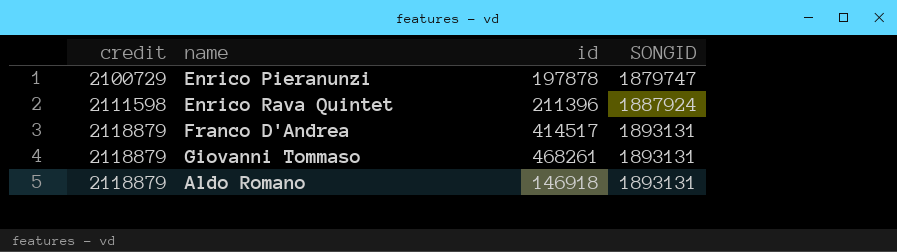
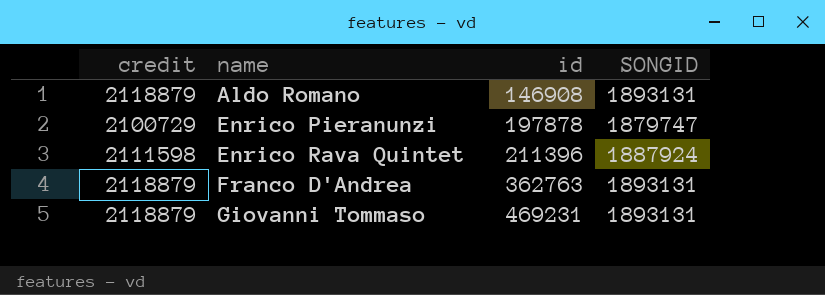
row order: credit ascending -> name ascending
Aldo Romano | id: 146918 -> 146908
Franco D'Andrea | id: 414517 -> 362763
Giovanni Tommaso | id: 468261 -> 469231

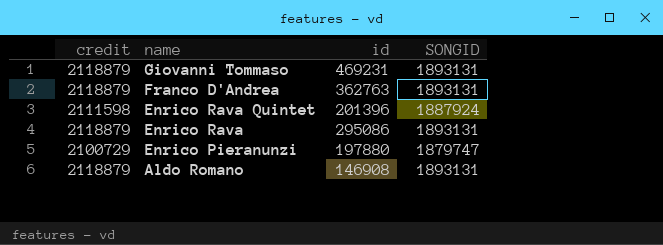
row order: name ascending -> name descending
Enrico Rava Quintet | id: 211396 -> 201396
row Enrico Rava: none -> 2118879 | 295086 | 1893131
Enrico Pieranunzi | id: 197878 -> 197880

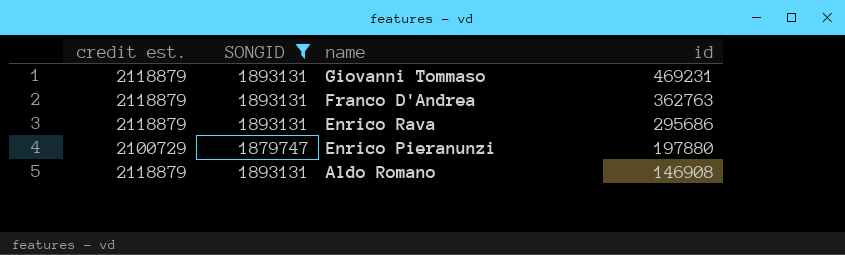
filter: none -> SONGID != 1887924
column name: credit -> credit est.
column SONGID | position: 4 -> 2
Enrico Rava | id: 295086 -> 295686

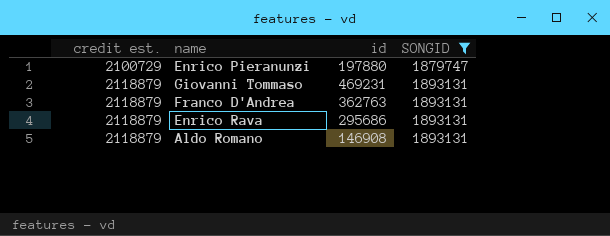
row order: name descending -> credit est. ascending
column SONGID | position: 2 -> 4

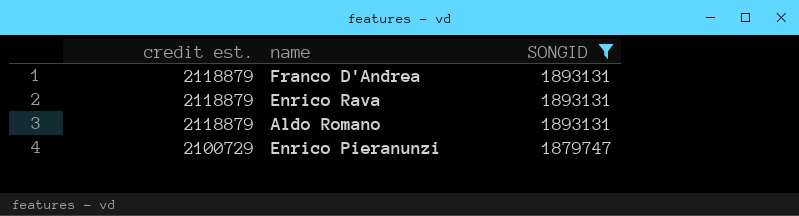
row order: credit est. ascending -> credit est. descending
column id | position: 3 -> none
row Giovanni Tommaso: 2118879 | 469231 | 1893131 -> none

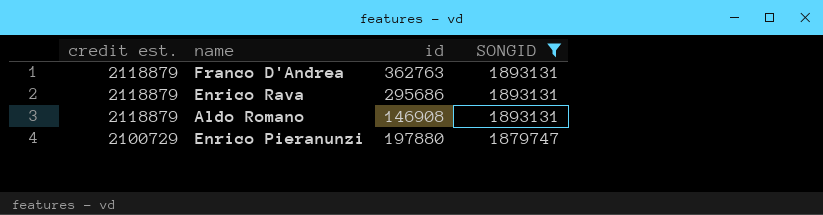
column id | position: none -> 3

